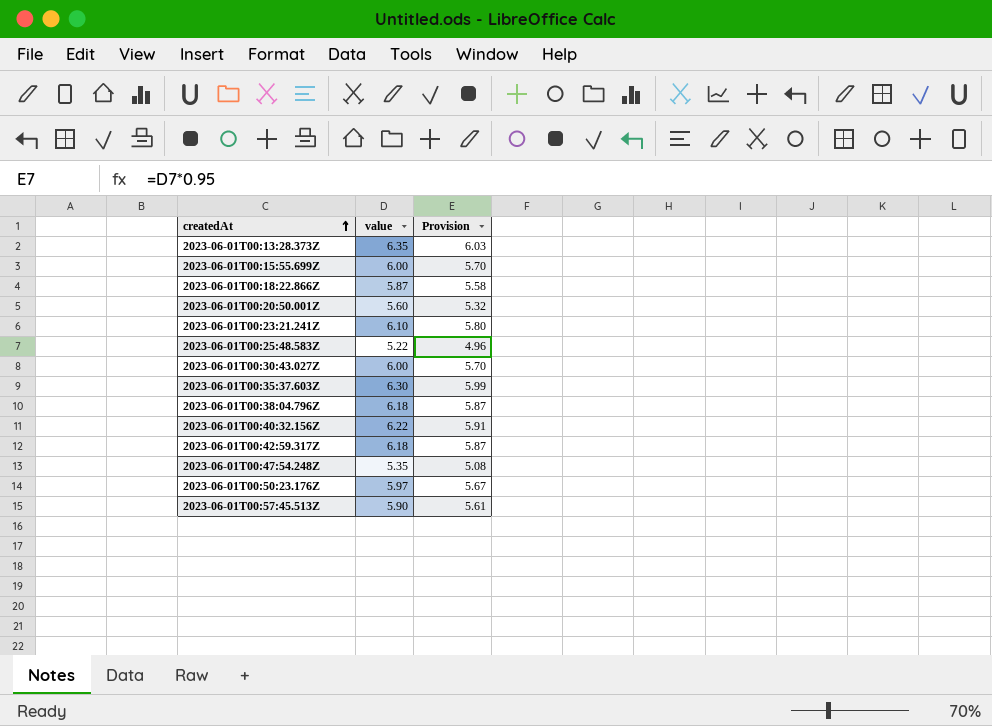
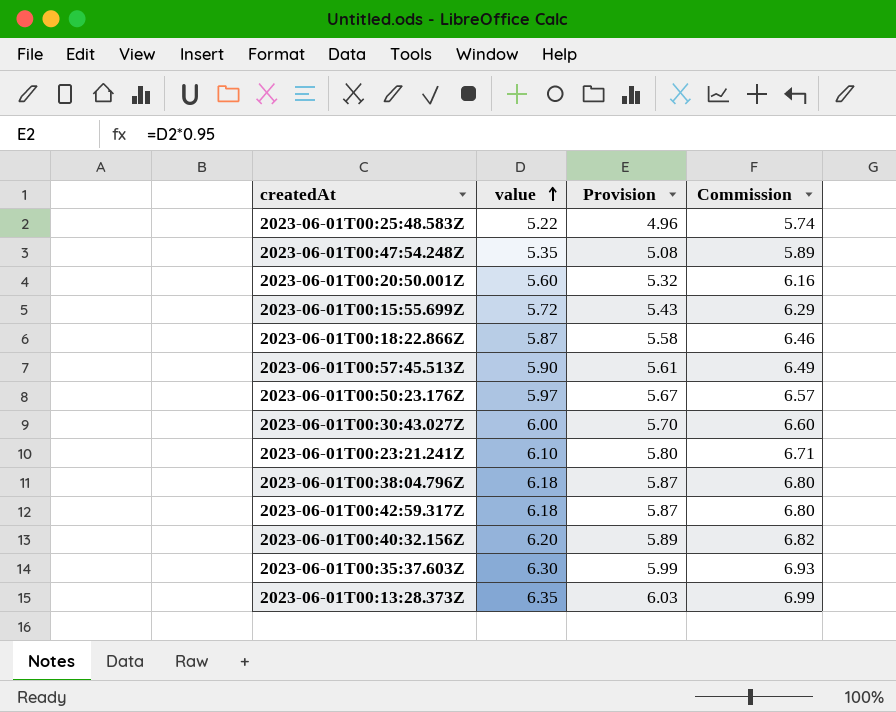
row order: createdAt ascending -> value ascending
column Commission | formula: none -> [value] * 1.1
2023-06-01T00:15:55.699Z | value: 6.00 -> 5.72
2023-06-01T00:15:55.699Z | Provision: 5.70 -> 5.43
2023-06-01T00:40:32.156Z | value: 6.22 -> 6.20
2023-06-01T00:40:32.156Z | Provision: 5.91 -> 5.89

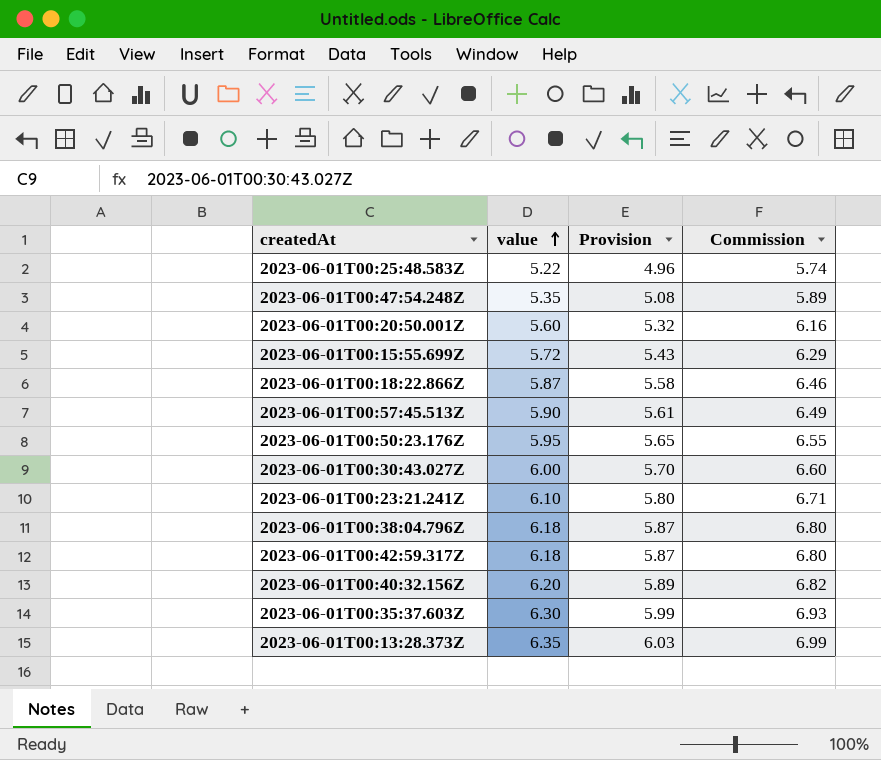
2023-06-01T00:50:23.176Z | value: 5.97 -> 5.95
2023-06-01T00:50:23.176Z | Provision: 5.67 -> 5.65
2023-06-01T00:50:23.176Z | Commission: 6.57 -> 6.55

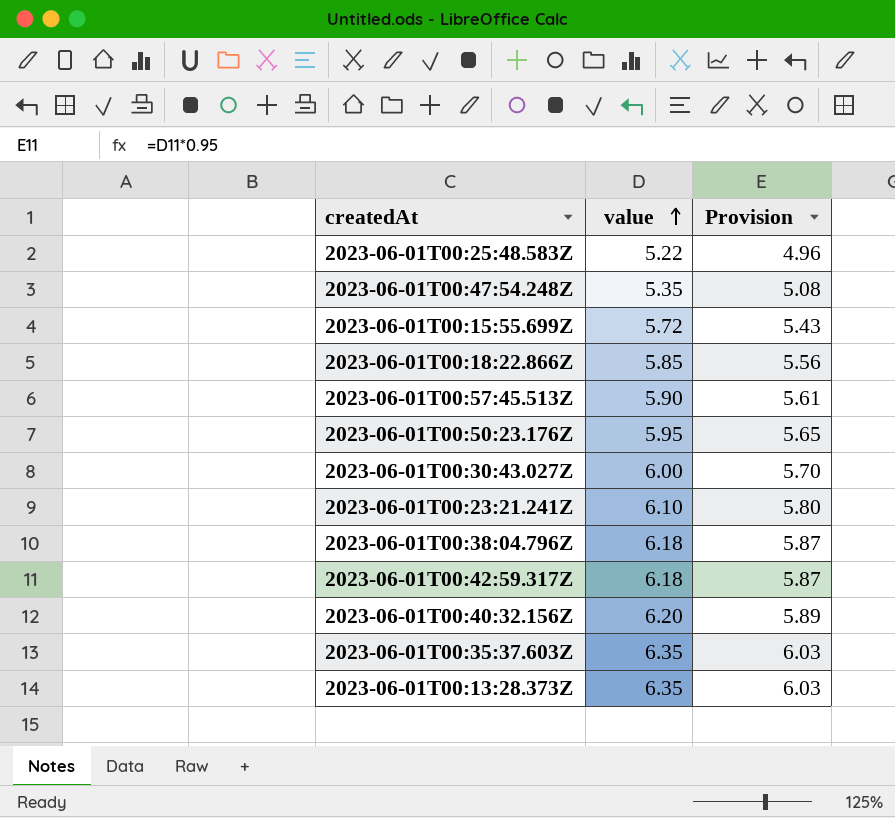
column Commission | formula: [value] * 1.1 -> none
row 2023-06-01T00:20:50.001Z: 5.60 | 5.32 | 6.16 -> none
2023-06-01T00:18:22.866Z | value: 5.87 -> 5.85
2023-06-01T00:18:22.866Z | Provision: 5.58 -> 5.56
2023-06-01T00:35:37.603Z | value: 6.30 -> 6.35
2023-06-01T00:35:37.603Z | Provision: 5.99 -> 6.03

